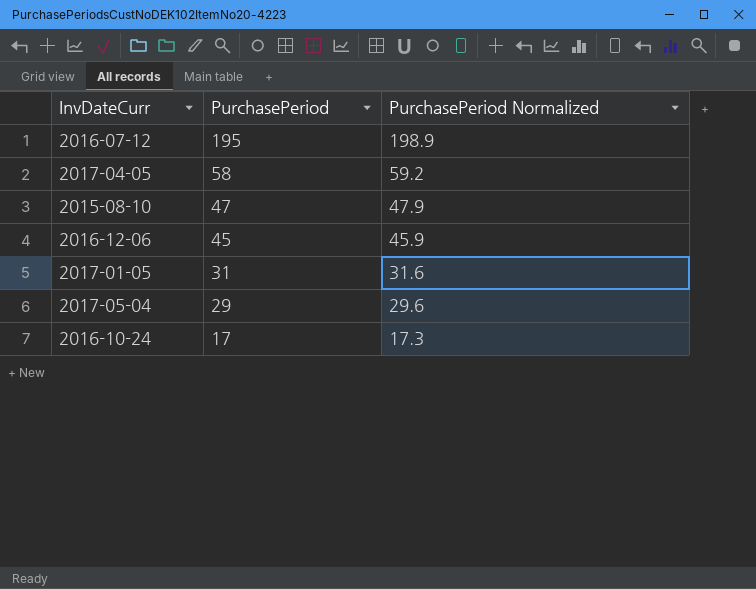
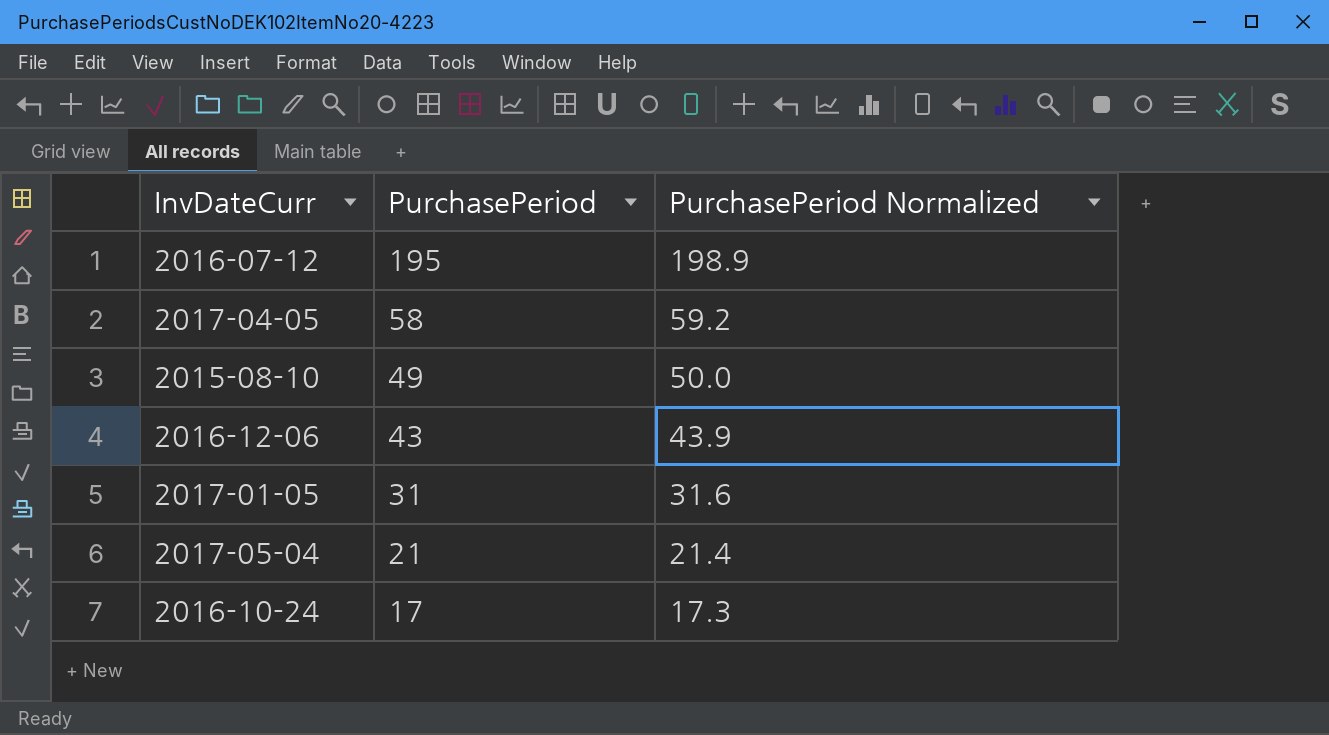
2015-08-10 | PurchasePeriod: 47 -> 49
2015-08-10 | PurchasePeriod Normalized: 47.9 -> 50.0
2016-12-06 | PurchasePeriod: 45 -> 43
2016-12-06 | PurchasePeriod Normalized: 45.9 -> 43.9
2017-05-04 | PurchasePeriod: 29 -> 21
2017-05-04 | PurchasePeriod Normalized: 29.6 -> 21.4

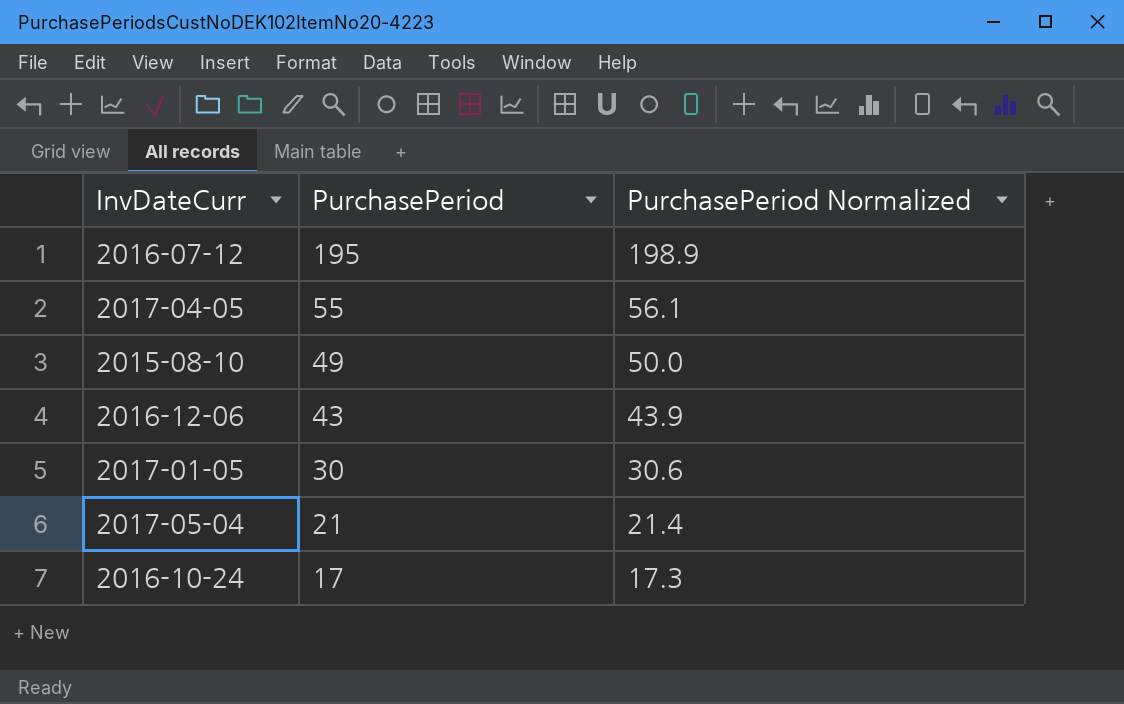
2017-04-05 | PurchasePeriod: 58 -> 55
2017-04-05 | PurchasePeriod Normalized: 59.2 -> 56.1
2017-01-05 | PurchasePeriod: 31 -> 30
2017-01-05 | PurchasePeriod Normalized: 31.6 -> 30.6

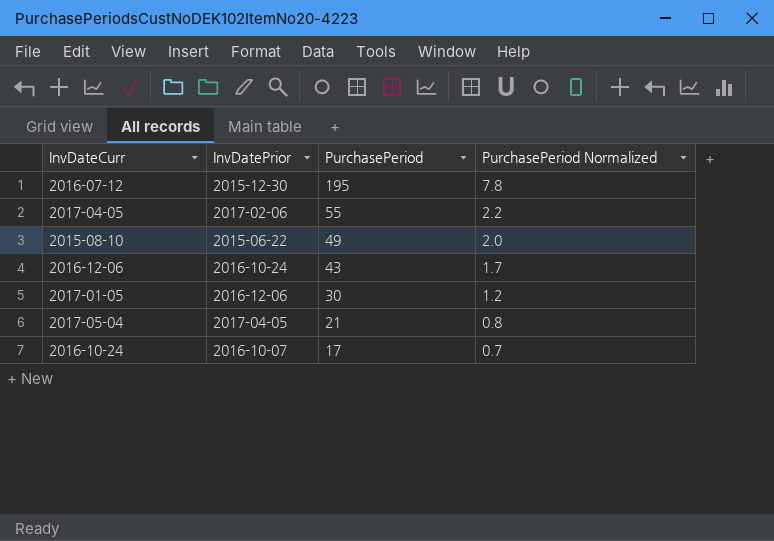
column InvDatePrior | position: none -> 2
column PurchasePeriod Normalized | formula: [PurchasePeriod] * 1.02 -> [PurchasePeriod] * 0.04

